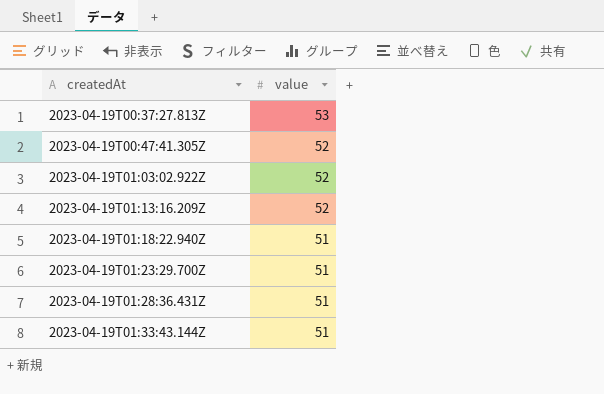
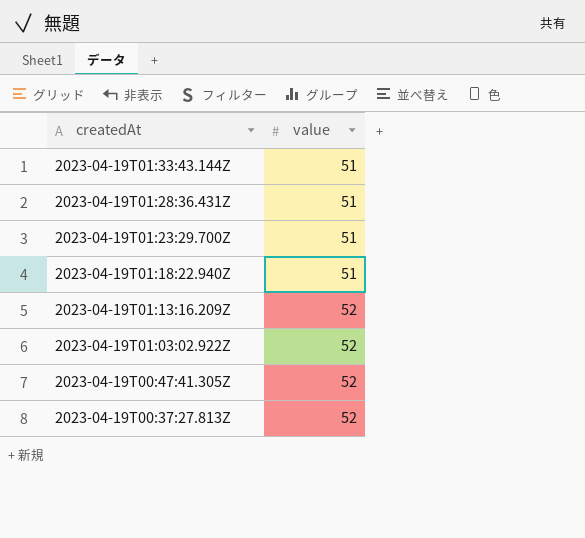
row order: createdAt ascending -> createdAt descending
2023-04-19T00:37:27.813Z | value: 53 -> 52

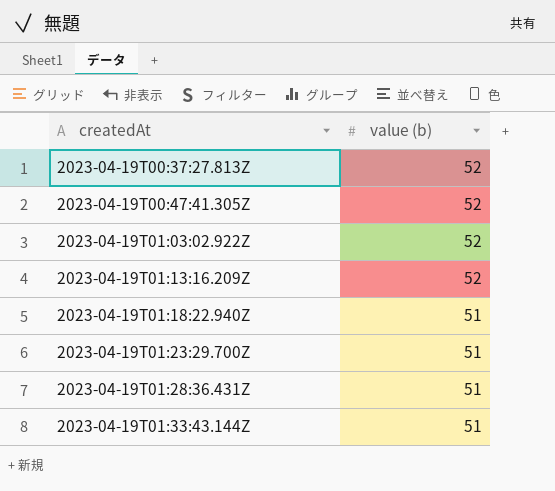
row order: createdAt descending -> createdAt ascending
column name: value -> value (b)

